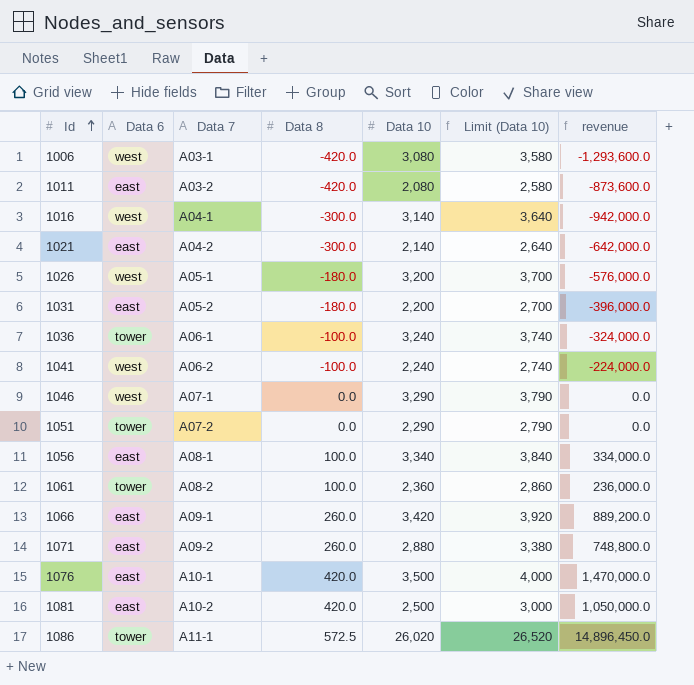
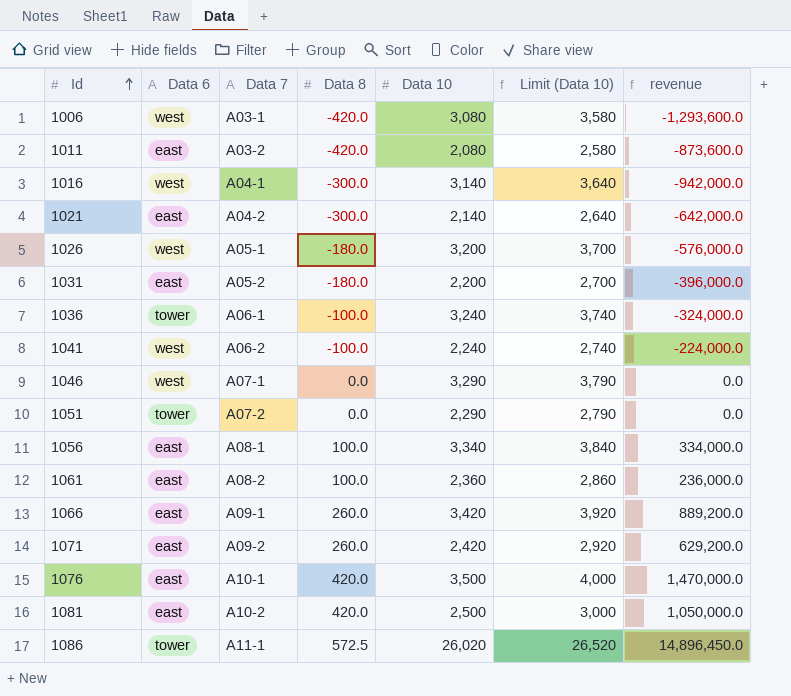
1061 | Data 6: tower -> east
1071 | Data 10: 2,880 -> 2,420
1071 | Limit (Data 10): 3,380 -> 2,920
1071 | revenue: 748,800.0 -> 629,200.0

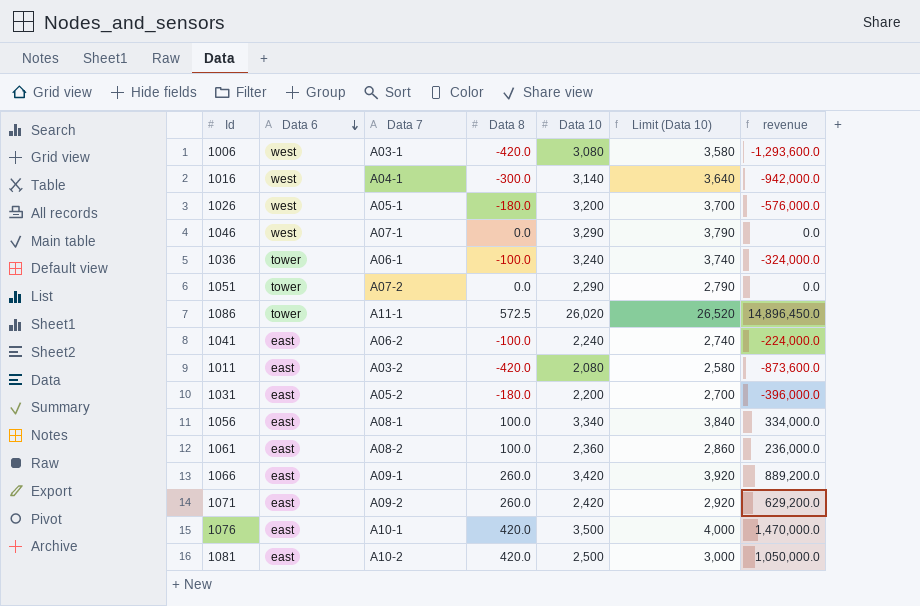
row order: Id ascending -> Data 6 descending
row 1021: east | A04-2 | -300.0 | 2,140 | 2,640 | -642,000.0 -> none
1041 | Data 6: west -> east

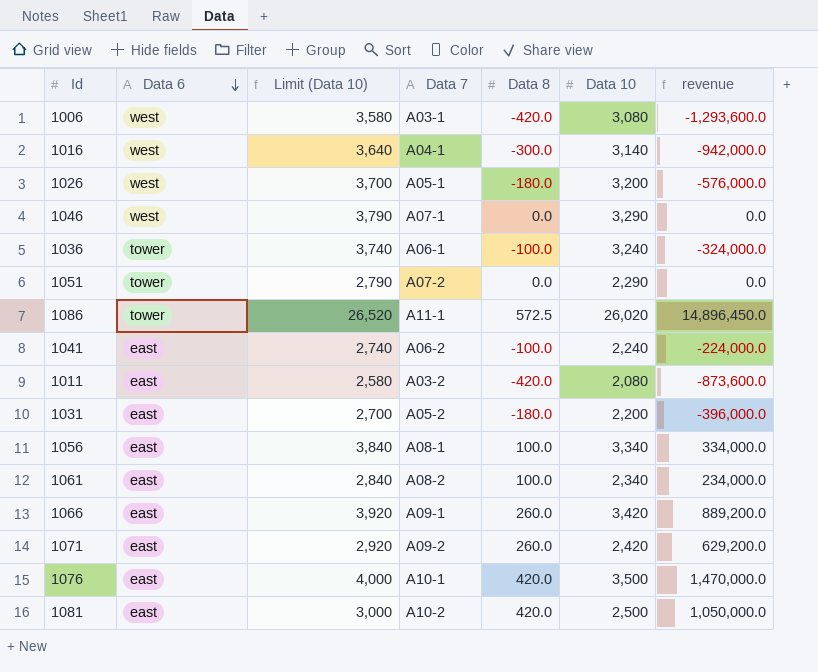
column Limit (Data 10) | position: 6 -> 3
1061 | Limit (Data 10): 2,860 -> 2,840
1061 | Data 10: 2,360 -> 2,340
1061 | revenue: 236,000.0 -> 234,000.0

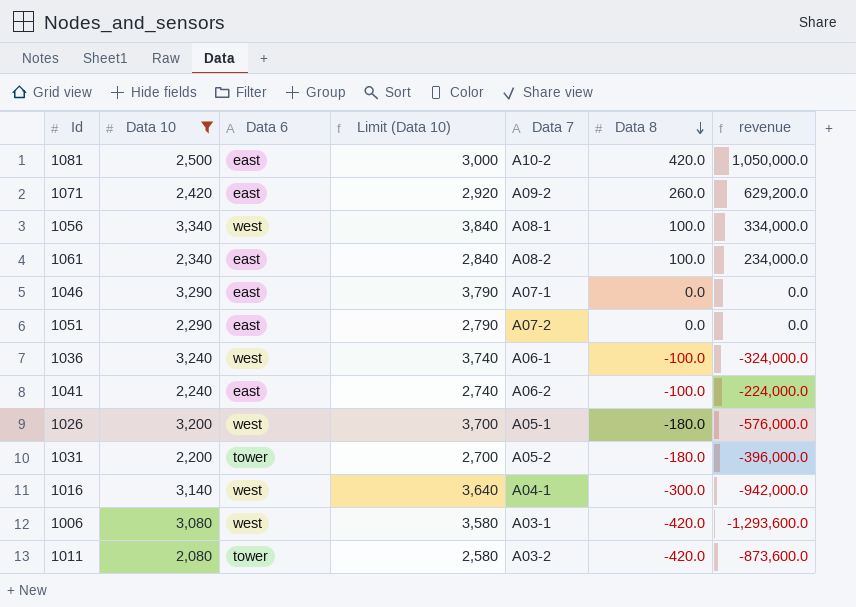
filter: none -> Data 10 <= 3,340
row order: Data 6 descending -> Data 8 descending
column Data 10 | position: 6 -> 2
1056 | Data 6: east -> west
1046 | Data 6: west -> east
1051 | Data 6: tower -> east
1036 | Data 6: tower -> west
1031 | Data 6: east -> tower
1011 | Data 6: east -> tower

